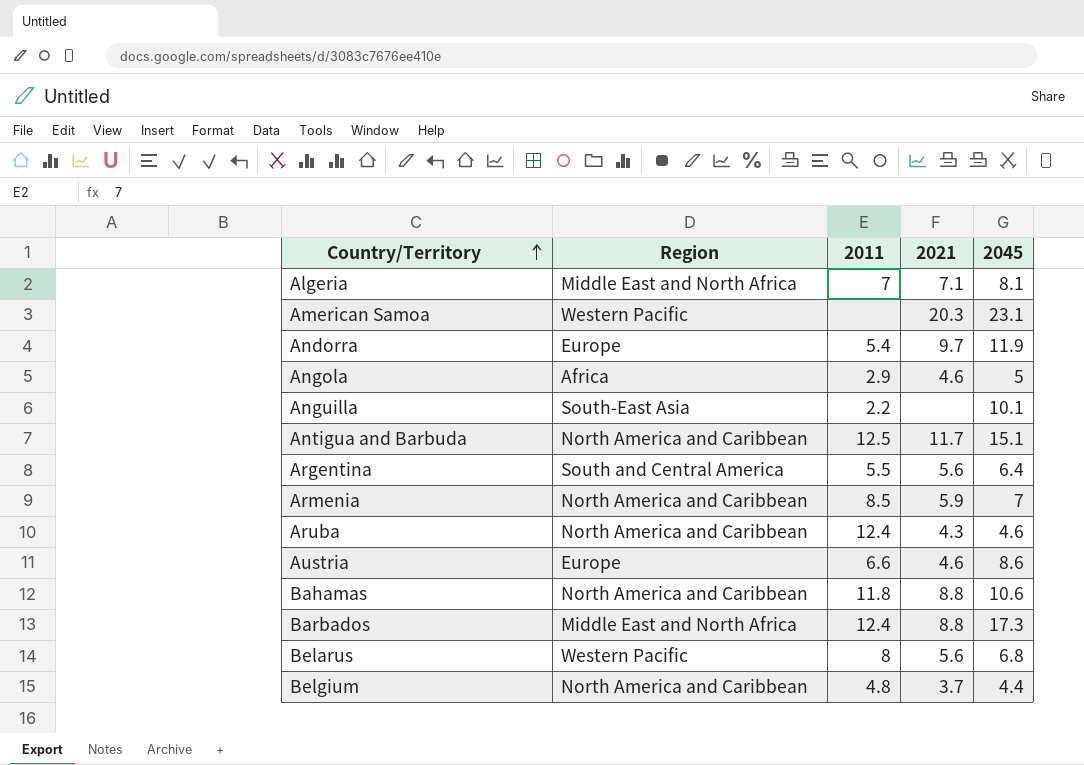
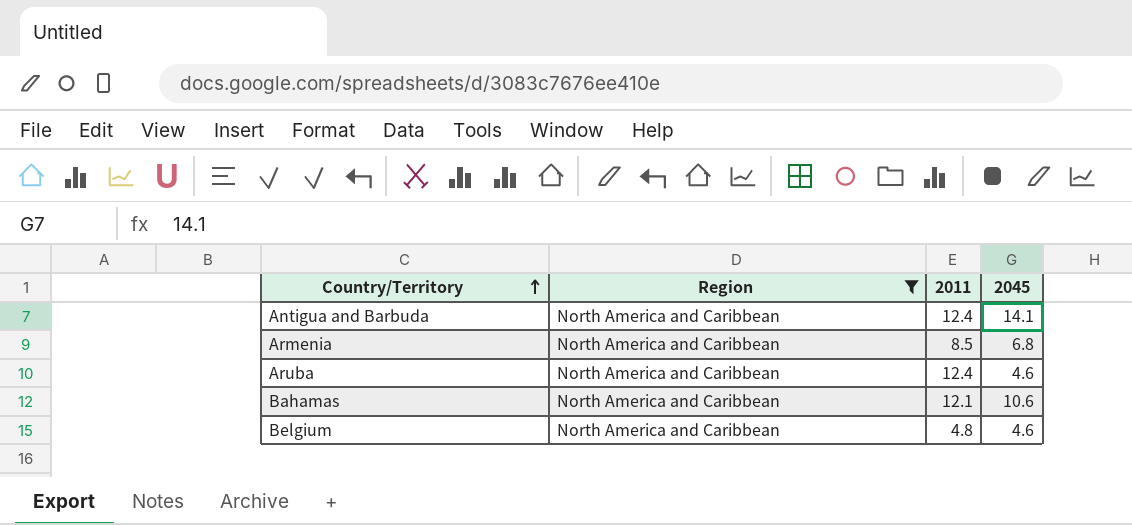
filter: none -> Region = North America and Caribbean
column 2021 | position: 4 -> none
Antigua and Barbuda | 2011: 12.5 -> 12.4
Antigua and Barbuda | 2045: 15.1 -> 14.1
Armenia | 2045: 7 -> 6.8
Bahamas | 2011: 11.8 -> 12.1
Belgium | 2045: 4.4 -> 4.6

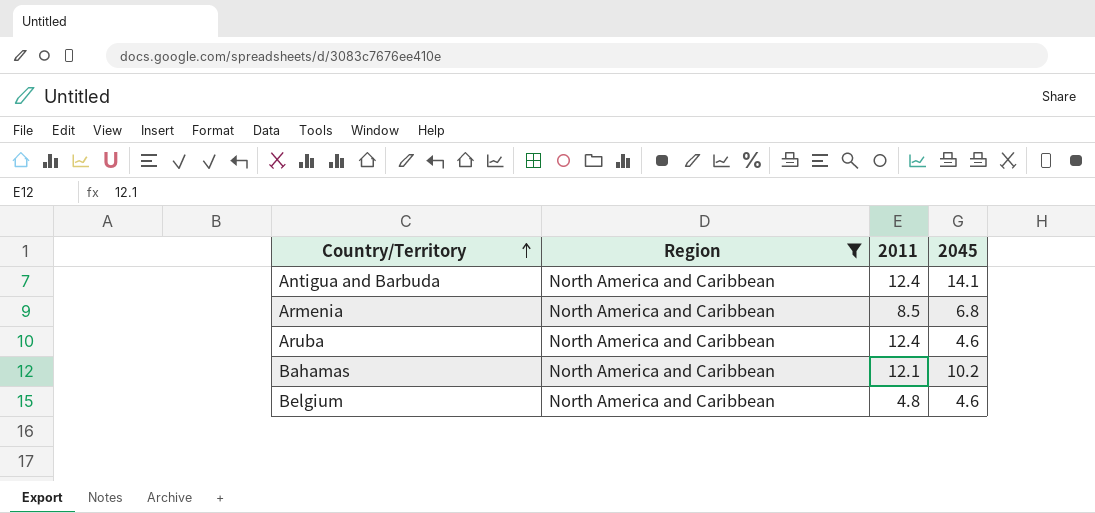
Bahamas | 2045: 10.6 -> 10.2

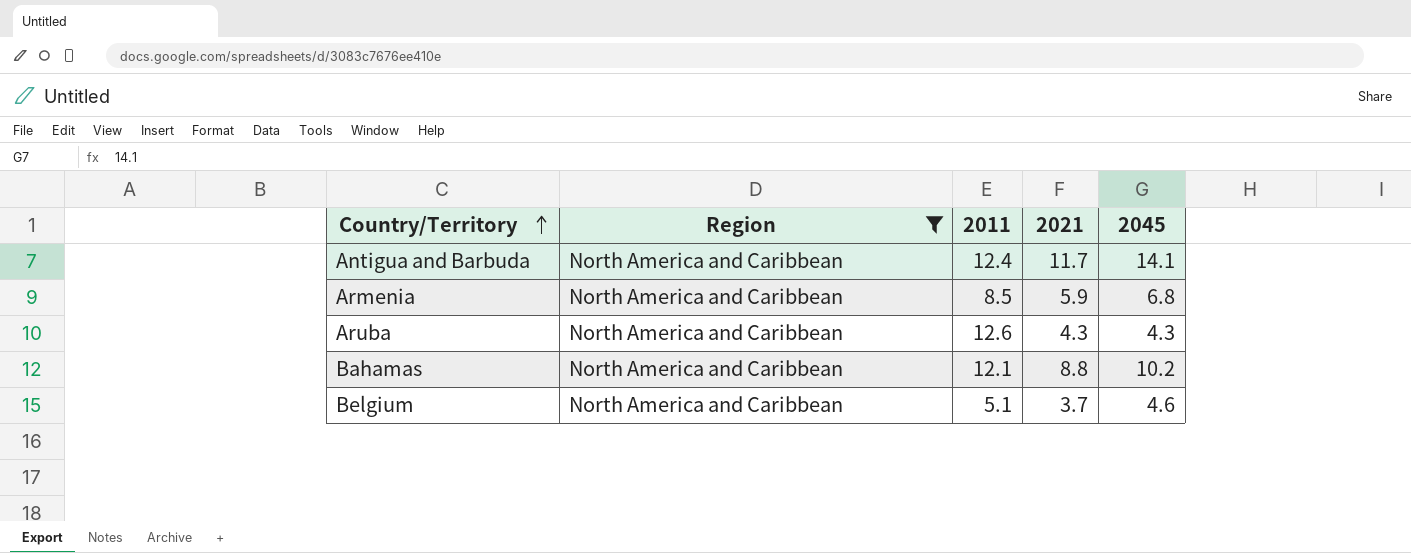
column 2021 | position: none -> 4
Aruba | 2011: 12.4 -> 12.6
Aruba | 2045: 4.6 -> 4.3
Belgium | 2011: 4.8 -> 5.1

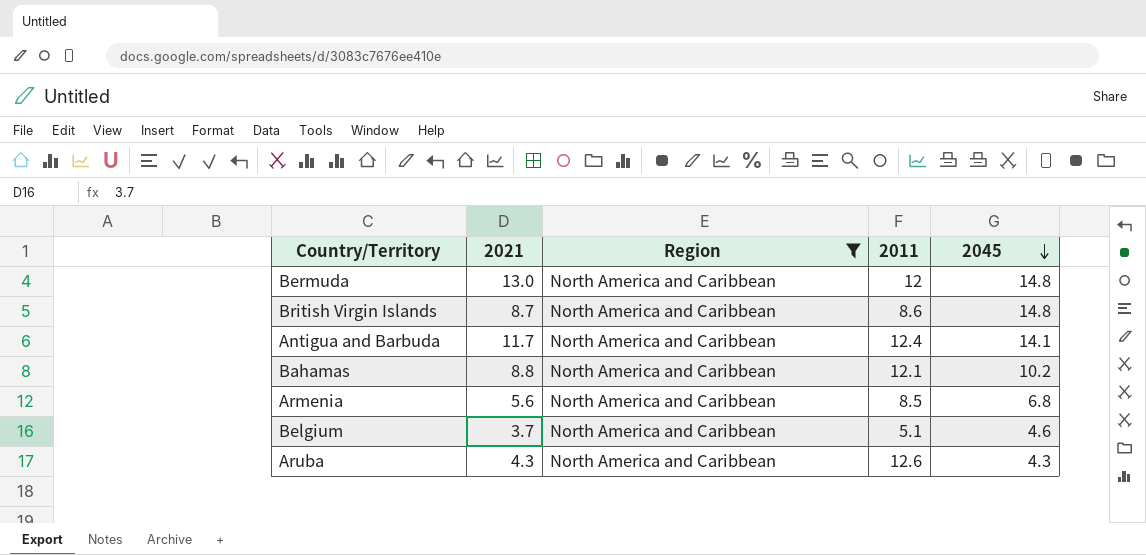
row order: Country/Territory ascending -> 2045 descending
column 2021 | position: 4 -> 2
row Bermuda: none -> 13.0 | North America and Caribbean | 12 | 14.8
row British Virgin Islands: none -> 8.7 | North America and Caribbean | 8.6 | 14.8
Armenia | 2021: 5.9 -> 5.6

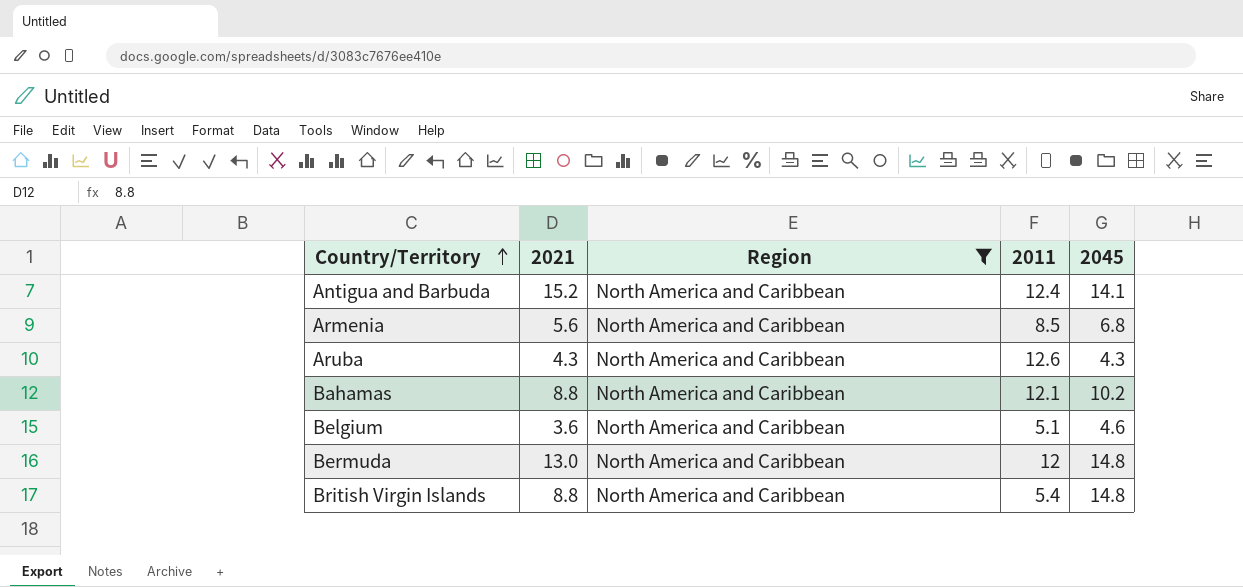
row order: 2045 descending -> Country/Territory ascending
Antigua and Barbuda | 2021: 11.7 -> 15.2
Belgium | 2021: 3.7 -> 3.6
British Virgin Islands | 2021: 8.7 -> 8.8
British Virgin Islands | 2011: 8.6 -> 5.4

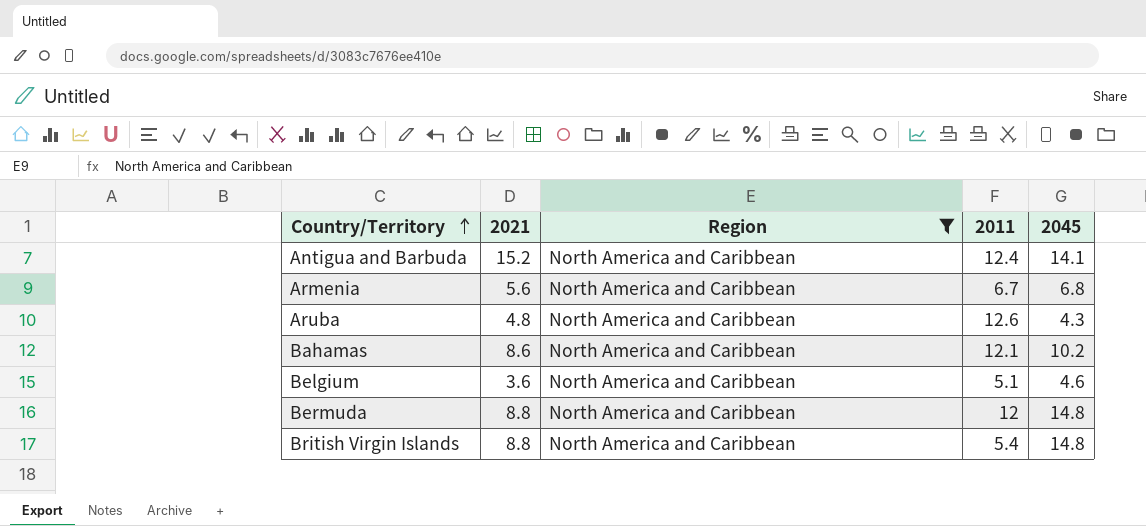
Armenia | 2011: 8.5 -> 6.7
Aruba | 2021: 4.3 -> 4.8
Bahamas | 2021: 8.8 -> 8.6
Bermuda | 2021: 13.0 -> 8.8

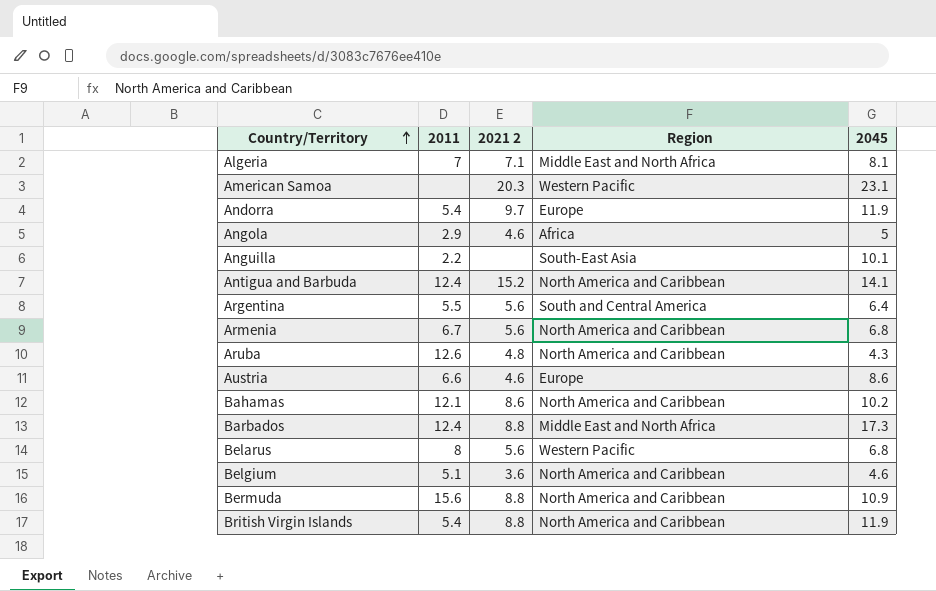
filter: Region = North America and Caribbean -> none
column 2011 | position: 4 -> 2
column name: 2021 -> 2021 2
Bermuda | 2011: 12 -> 15.6
Bermuda | 2045: 14.8 -> 10.9
British Virgin Islands | 2045: 14.8 -> 11.9

